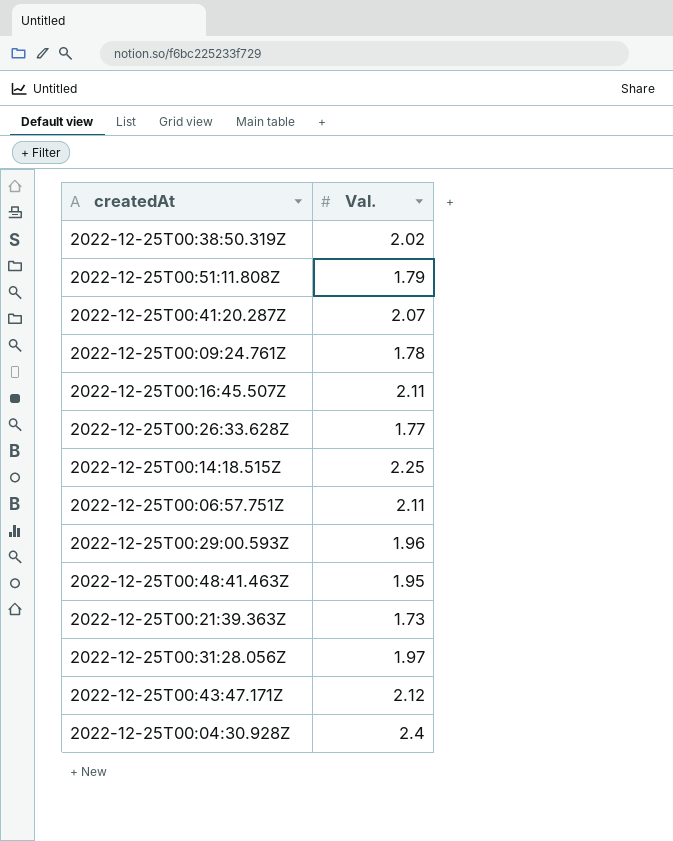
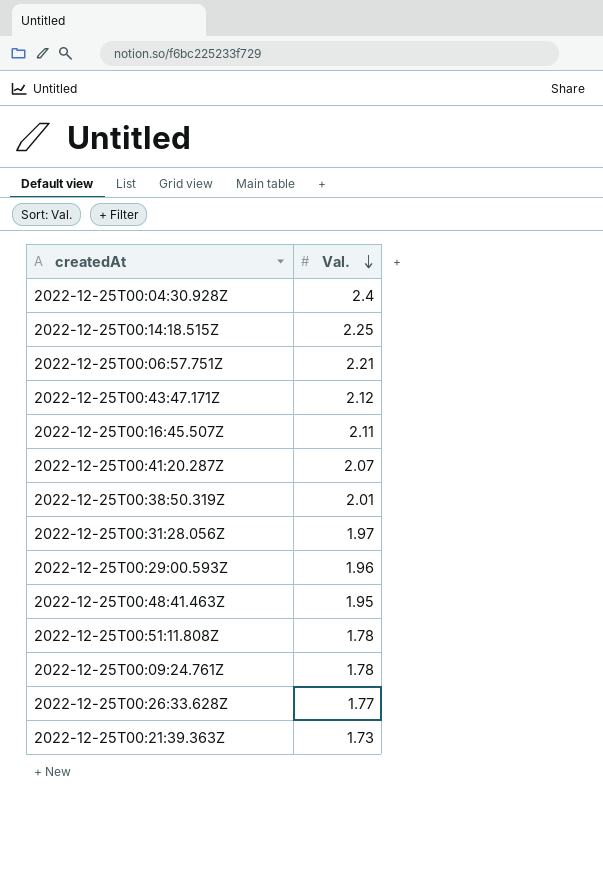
row order: none -> Val. descending
2022-12-25T00:06:57.751Z | Val.: 2.11 -> 2.21
2022-12-25T00:38:50.319Z | Val.: 2.02 -> 2.01
2022-12-25T00:51:11.808Z | Val.: 1.79 -> 1.78

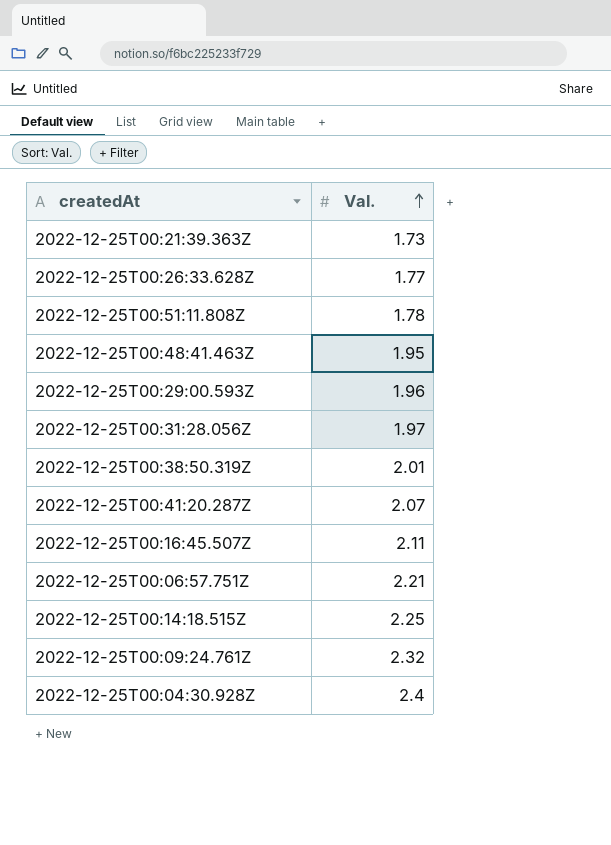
row order: Val. descending -> Val. ascending
row 2022-12-25T00:43:47.171Z: 2.12 -> none
2022-12-25T00:09:24.761Z | Val.: 1.78 -> 2.32

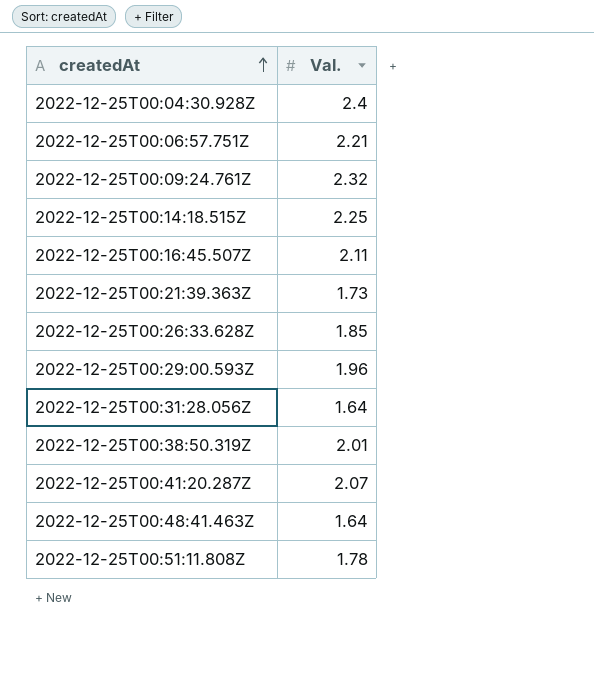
row order: Val. ascending -> createdAt ascending
2022-12-25T00:26:33.628Z | Val.: 1.77 -> 1.85
2022-12-25T00:31:28.056Z | Val.: 1.97 -> 1.64
2022-12-25T00:48:41.463Z | Val.: 1.95 -> 1.64

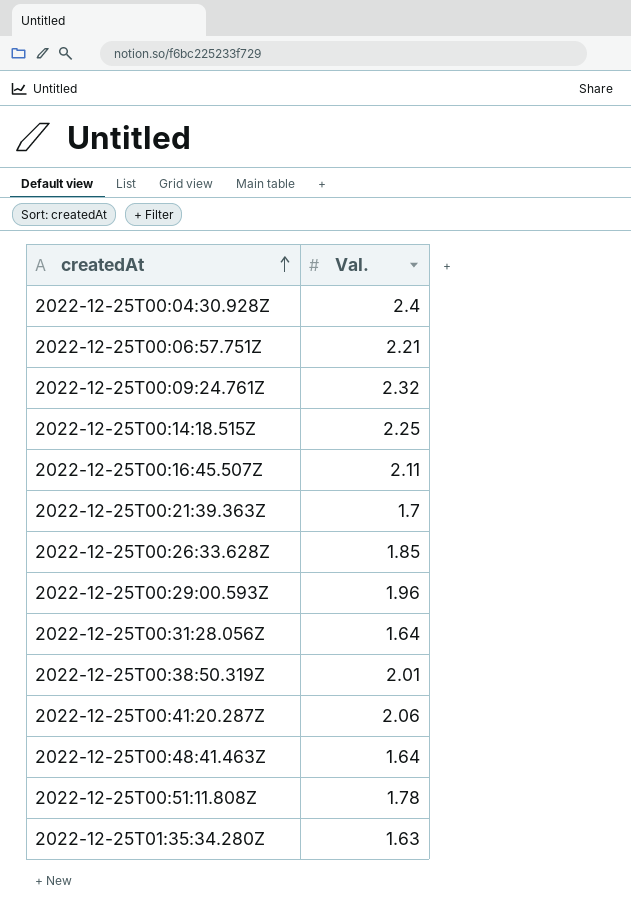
2022-12-25T00:21:39.363Z | Val.: 1.73 -> 1.7
2022-12-25T00:41:20.287Z | Val.: 2.07 -> 2.06
row 2022-12-25T01:35:34.280Z: none -> 1.63

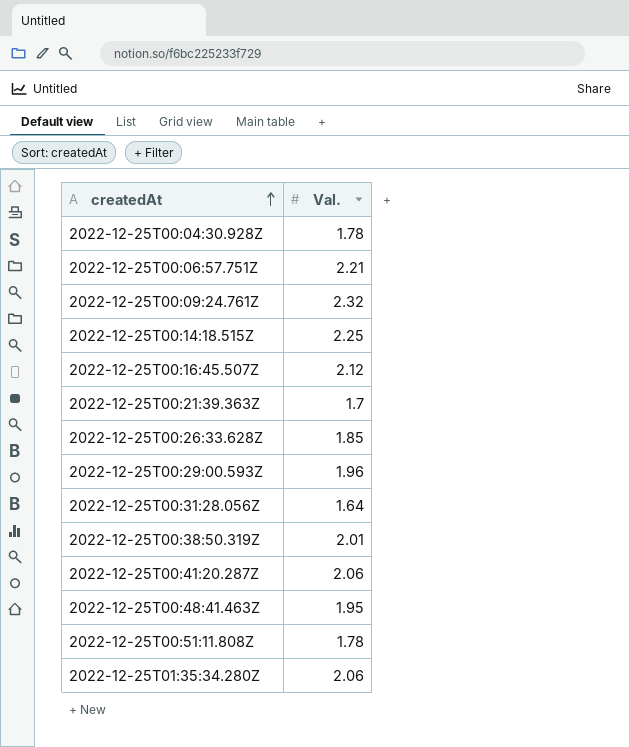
2022-12-25T00:04:30.928Z | Val.: 2.4 -> 1.78
2022-12-25T00:16:45.507Z | Val.: 2.11 -> 2.12
2022-12-25T00:48:41.463Z | Val.: 1.64 -> 1.95
2022-12-25T01:35:34.280Z | Val.: 1.63 -> 2.06

